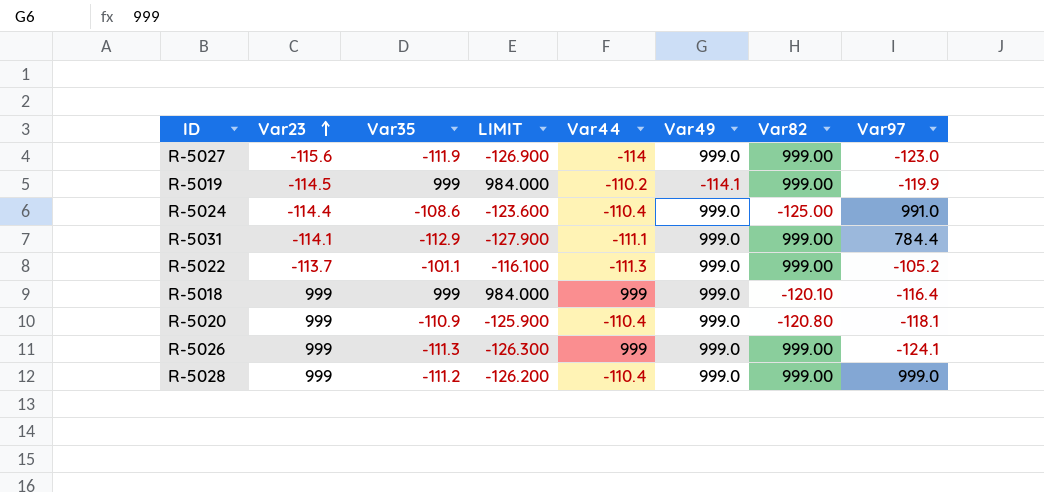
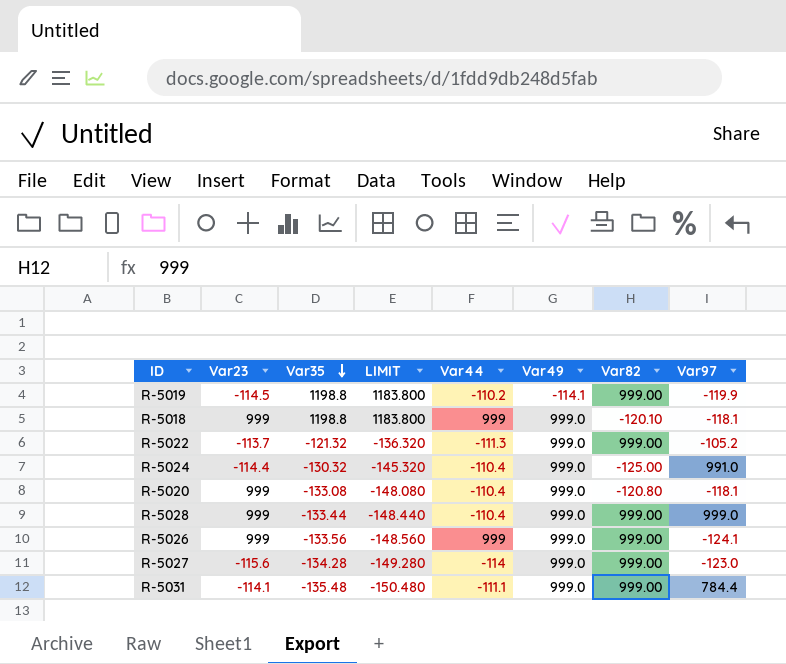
row order: Var23 ascending -> Var35 descending
R-5019 | Var35: 999 -> 1198.8
R-5019 | LIMIT: 984.000 -> 1183.800
R-5018 | Var35: 999 -> 1198.8
R-5018 | LIMIT: 984.000 -> 1183.800
R-5018 | Var97: -116.4 -> -118.1
R-5022 | Var35: -101.1 -> -121.32
R-5022 | LIMIT: -116.100 -> -136.320
R-5024 | Var35: -108.6 -> -130.32
R-5024 | LIMIT: -123.600 -> -145.320
R-5020 | Var35: -110.9 -> -133.08
R-5020 | LIMIT: -125.900 -> -148.080
R-5028 | Var35: -111.2 -> -133.44
R-5028 | LIMIT: -126.200 -> -148.440
R-5026 | Var35: -111.3 -> -133.56
R-5026 | LIMIT: -126.300 -> -148.560
R-5027 | Var35: -111.9 -> -134.28
R-5027 | LIMIT: -126.900 -> -149.280
R-5031 | Var35: -112.9 -> -135.48
R-5031 | LIMIT: -127.900 -> -150.480

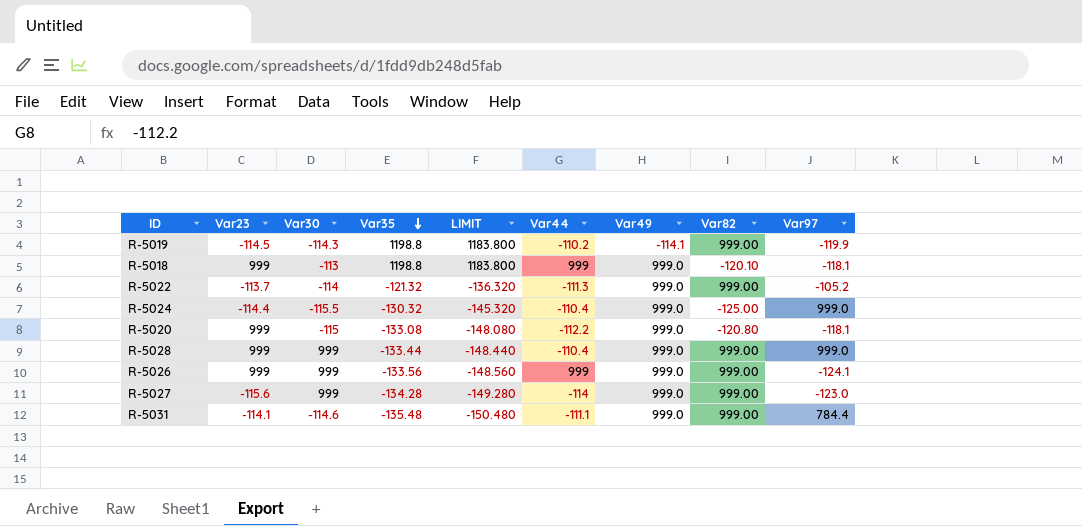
column Var30 | position: none -> 3
R-5024 | Var97: 991.0 -> 999.0
R-5020 | Var44: -110.4 -> -112.2

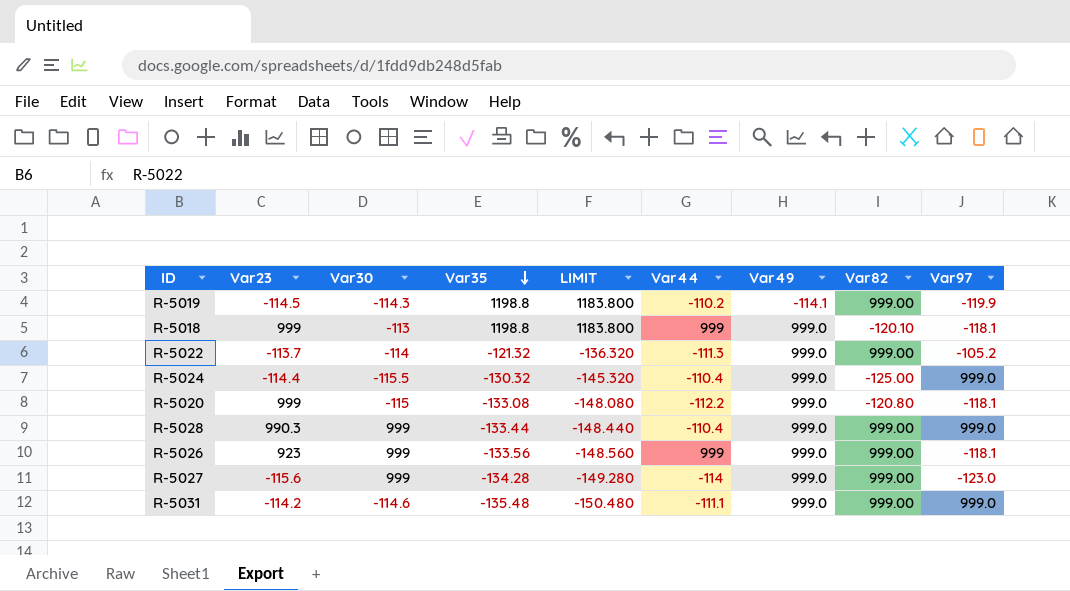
R-5028 | Var23: 999 -> 990.3
R-5026 | Var23: 999 -> 923
R-5026 | Var97: -124.1 -> -118.1
R-5031 | Var23: -114.1 -> -114.2
R-5031 | Var97: 784.4 -> 999.0

